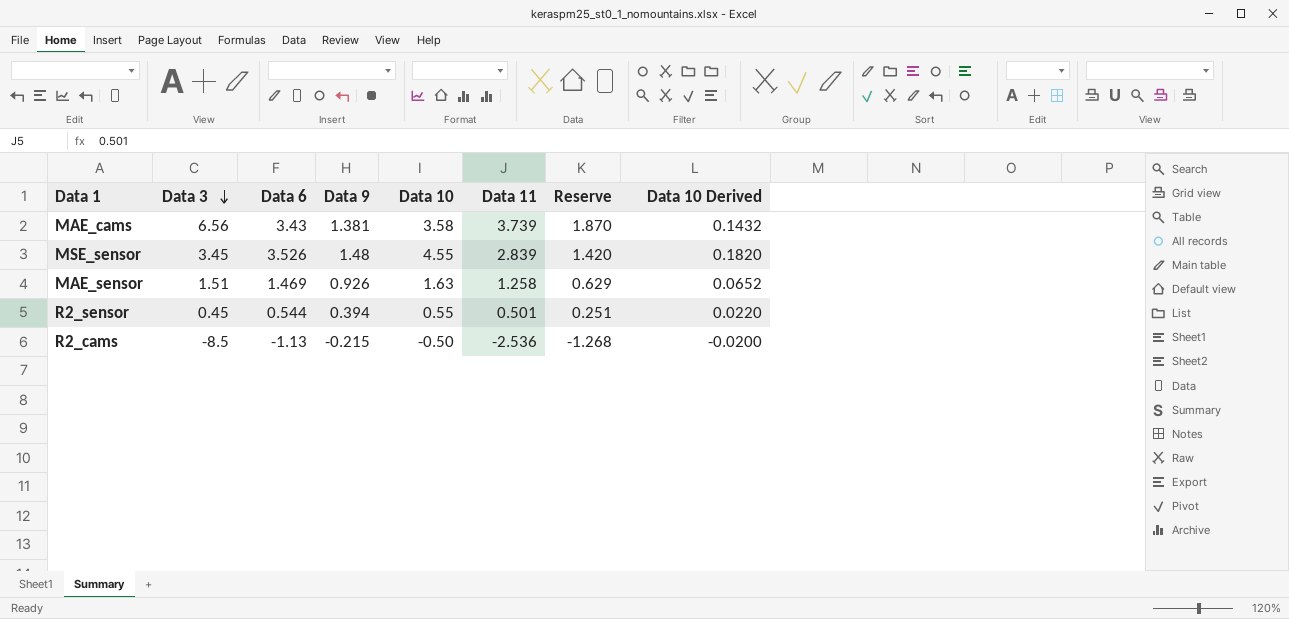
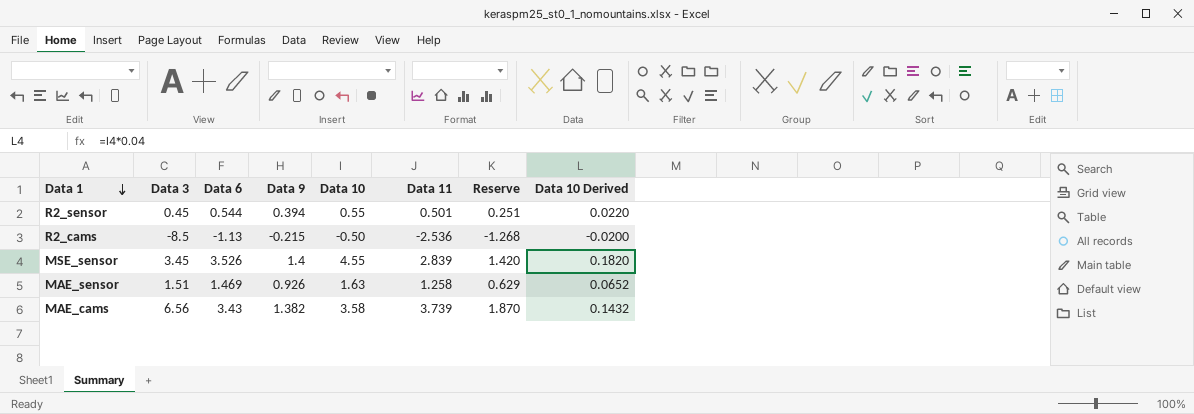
row order: Data 3 descending -> Data 1 descending
MSE_sensor | Data 9: 1.48 -> 1.4
MAE_cams | Data 9: 1.381 -> 1.382

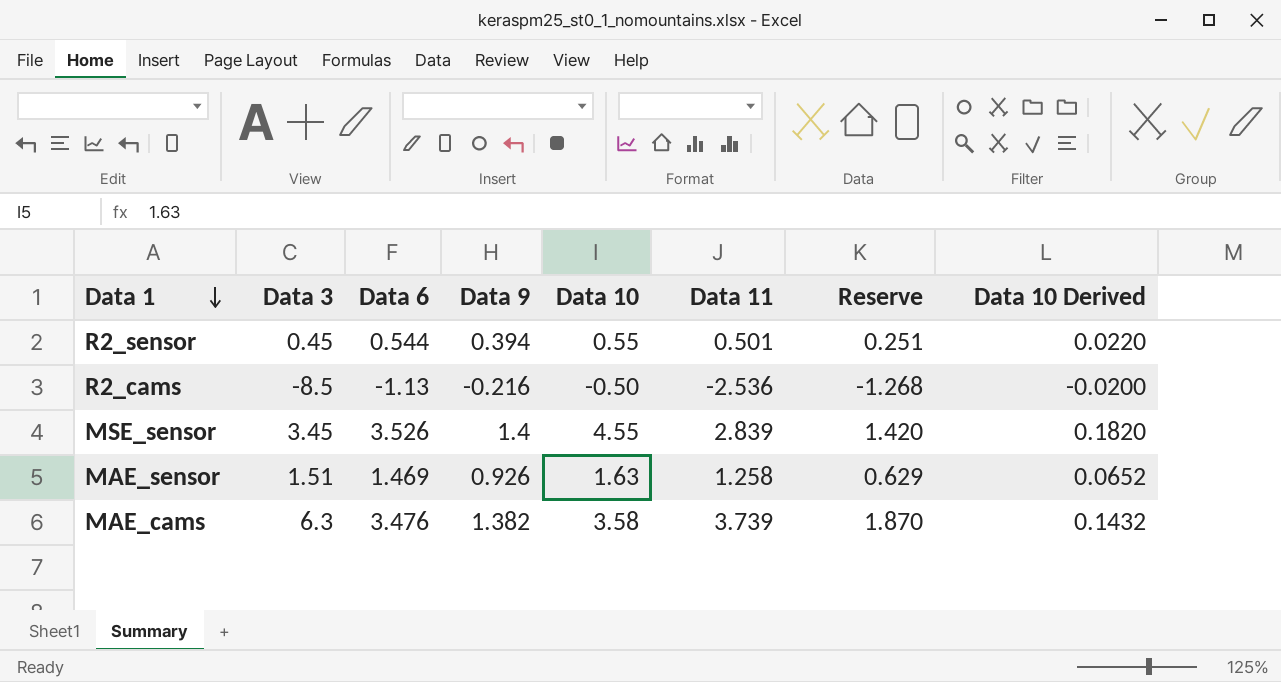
R2_cams | Data 9: -0.215 -> -0.216
MAE_cams | Data 3: 6.56 -> 6.3
MAE_cams | Data 6: 3.43 -> 3.476

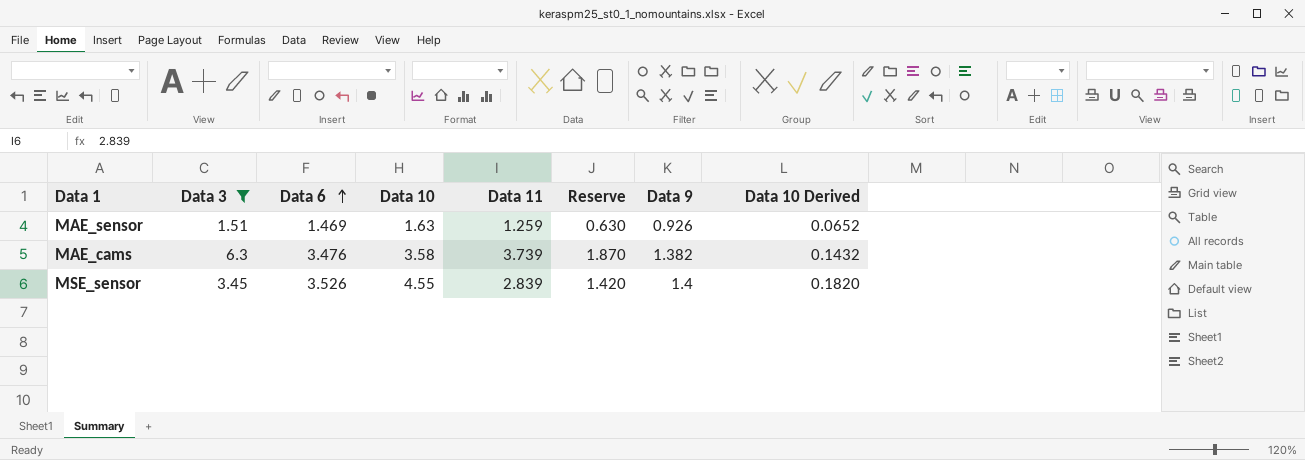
filter: none -> Data 3 >= 1.51
row order: Data 1 descending -> Data 6 ascending
column Data 9 | position: 4 -> 7
MAE_sensor | Data 11: 1.258 -> 1.259
MAE_sensor | Reserve: 0.629 -> 0.630

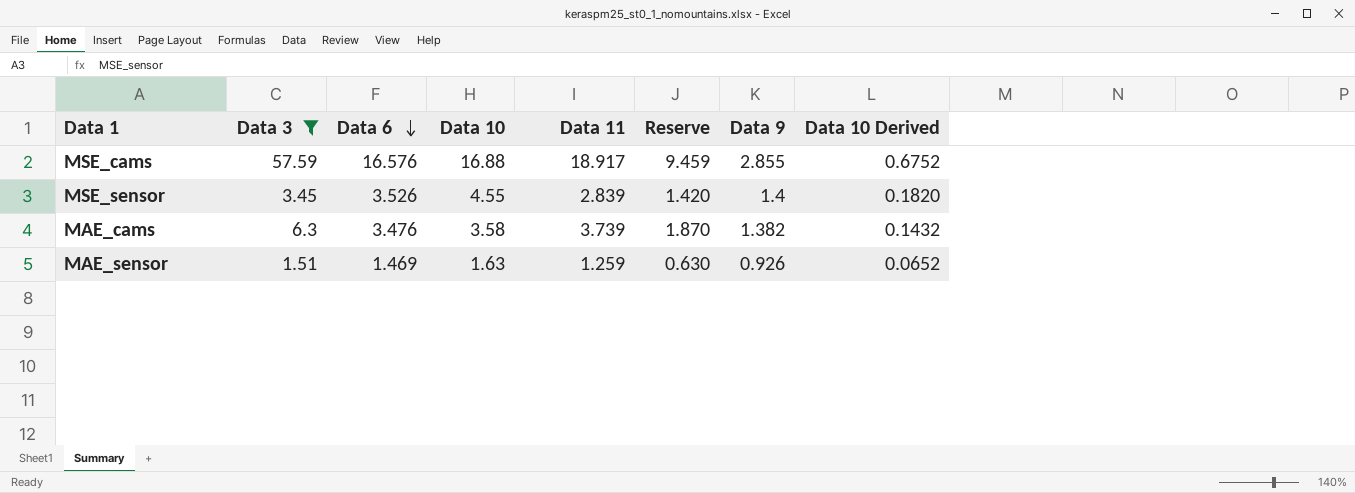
row order: Data 6 ascending -> Data 6 descending
row MSE_cams: none -> 57.59 | 16.576 | 16.88 | 18.917 | 9.459 | 2.855 | 0.6752

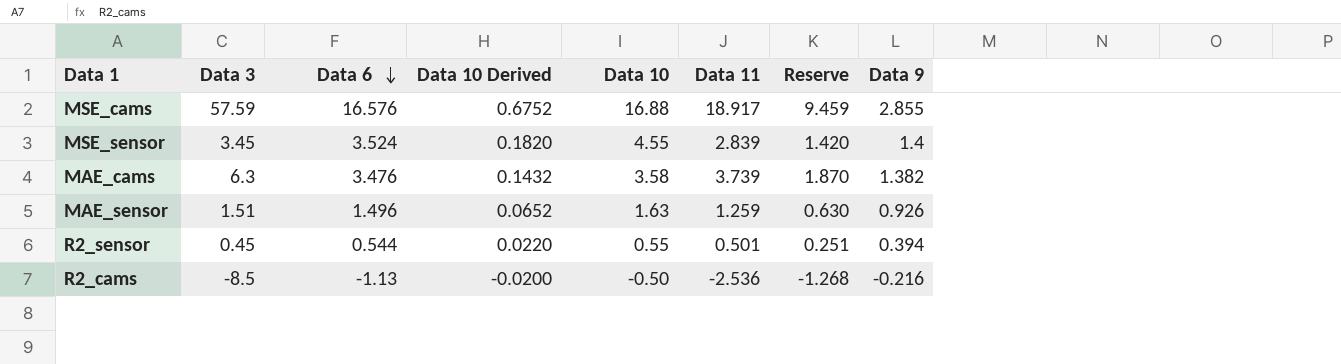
filter: Data 3 >= 1.51 -> none
column Data 10 Derived | position: 8 -> 4
MSE_sensor | Data 6: 3.526 -> 3.524
MAE_sensor | Data 6: 1.469 -> 1.496

